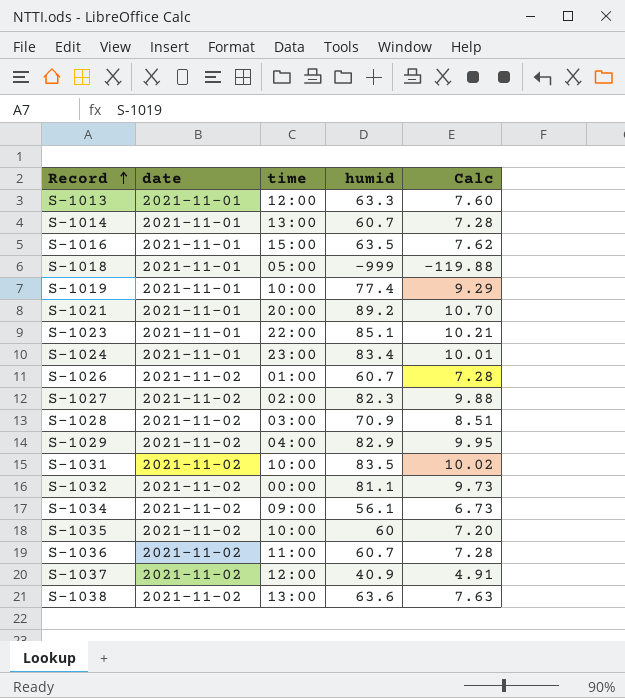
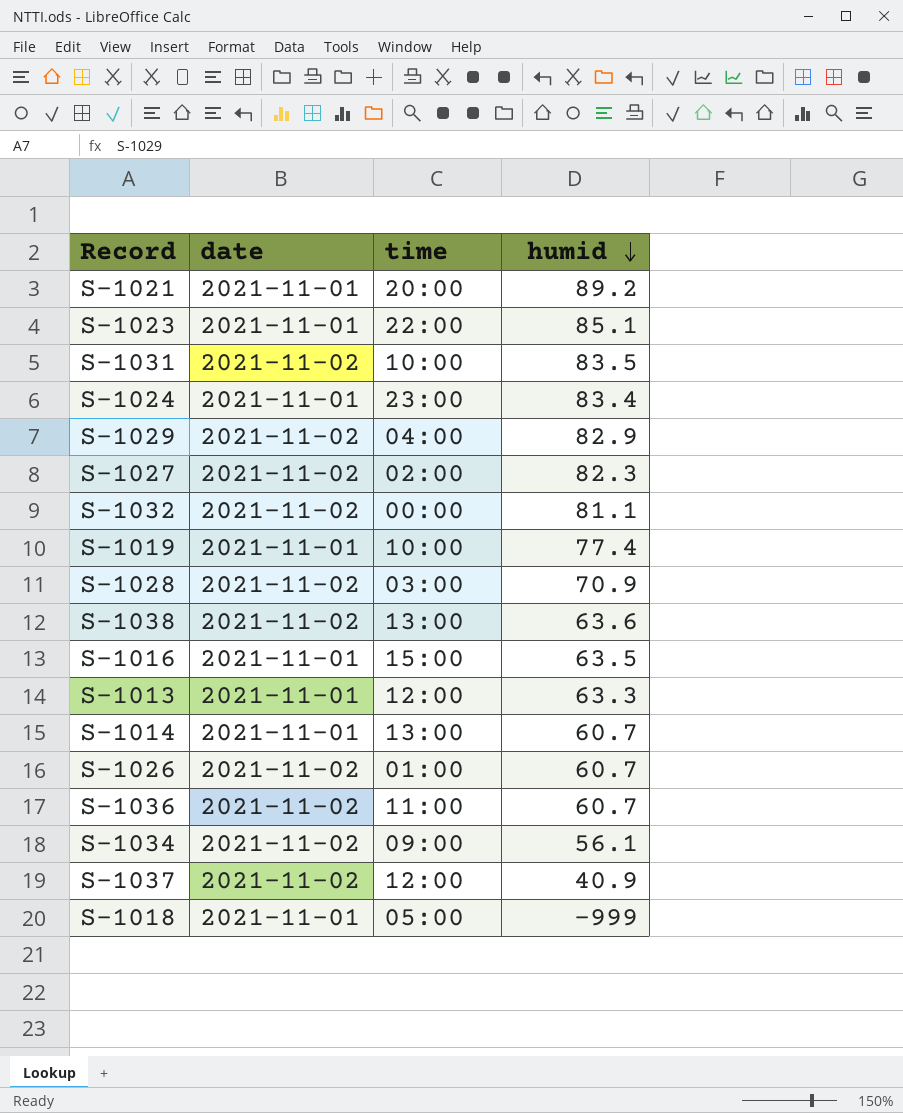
row order: Record ascending -> humid descending
column Calc | formula: [humid] * 0.12 -> none
row S-1035: 2021-11-02 | 10:00 | 60 | 7.20 -> none

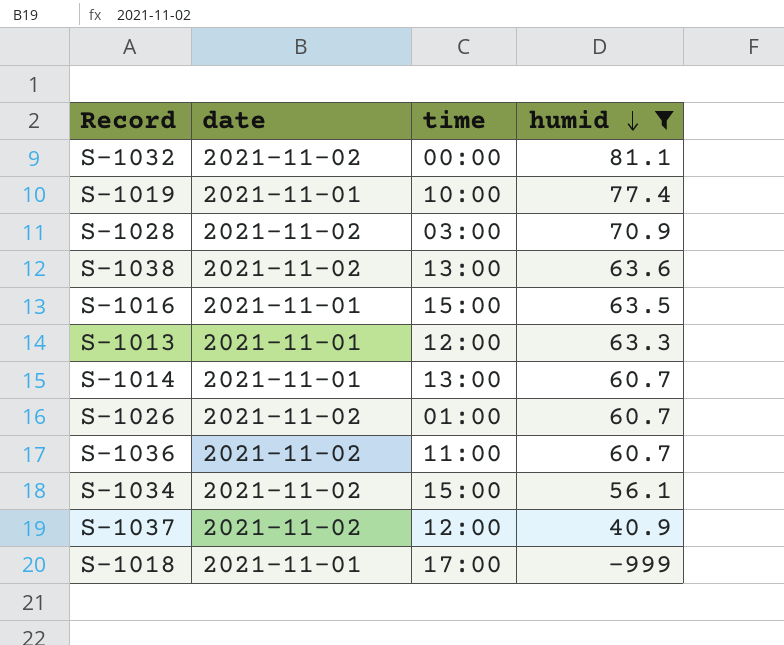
filter: none -> humid <= 81.1
S-1034 | time: 09:00 -> 15:00
S-1018 | time: 05:00 -> 17:00

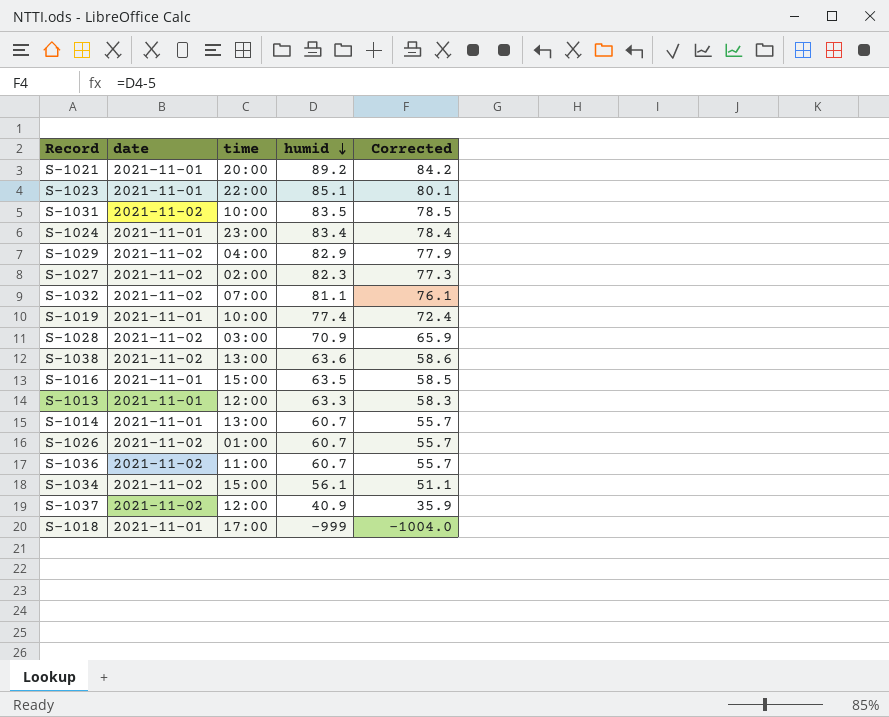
filter: humid <= 81.1 -> none
column Corrected | formula: none -> [humid] - 5
S-1032 | time: 00:00 -> 07:00

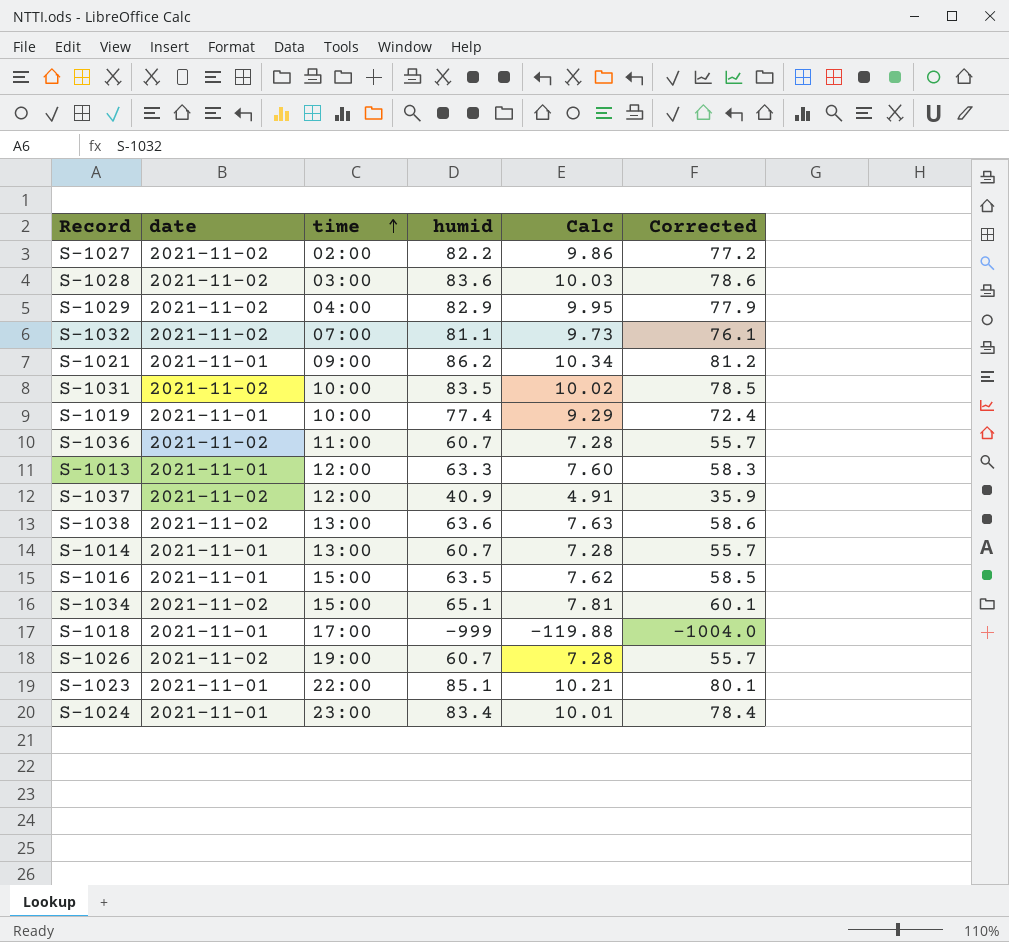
row order: humid descending -> time ascending
column Calc | formula: none -> [humid] * 0.12
S-1027 | humid: 82.3 -> 82.2
S-1027 | Corrected: 77.3 -> 77.2
S-1028 | humid: 70.9 -> 83.6
S-1028 | Corrected: 65.9 -> 78.6
S-1021 | time: 20:00 -> 09:00
S-1021 | humid: 89.2 -> 86.2
S-1021 | Corrected: 84.2 -> 81.2
S-1034 | humid: 56.1 -> 65.1
S-1034 | Corrected: 51.1 -> 60.1
S-1026 | time: 01:00 -> 19:00

